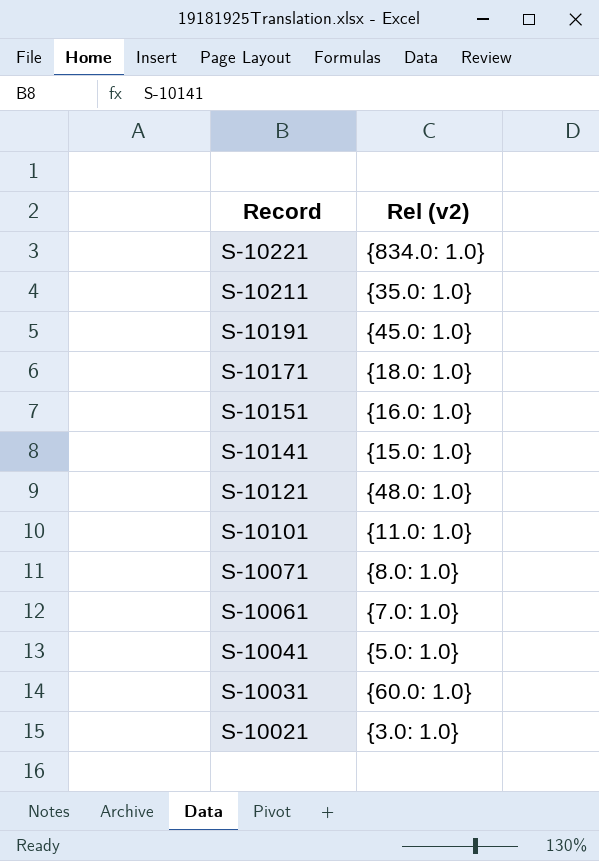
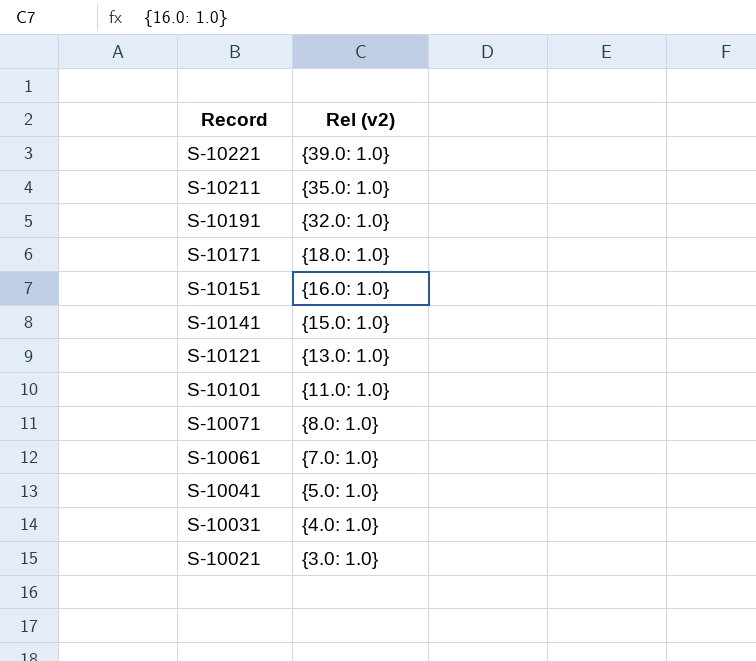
S-10221 | Rel (v2): {834.0: 1.0} -> {39.0: 1.0}
S-10191 | Rel (v2): {45.0: 1.0} -> {32.0: 1.0}
S-10121 | Rel (v2): {48.0: 1.0} -> {13.0: 1.0}
S-10031 | Rel (v2): {60.0: 1.0} -> {4.0: 1.0}

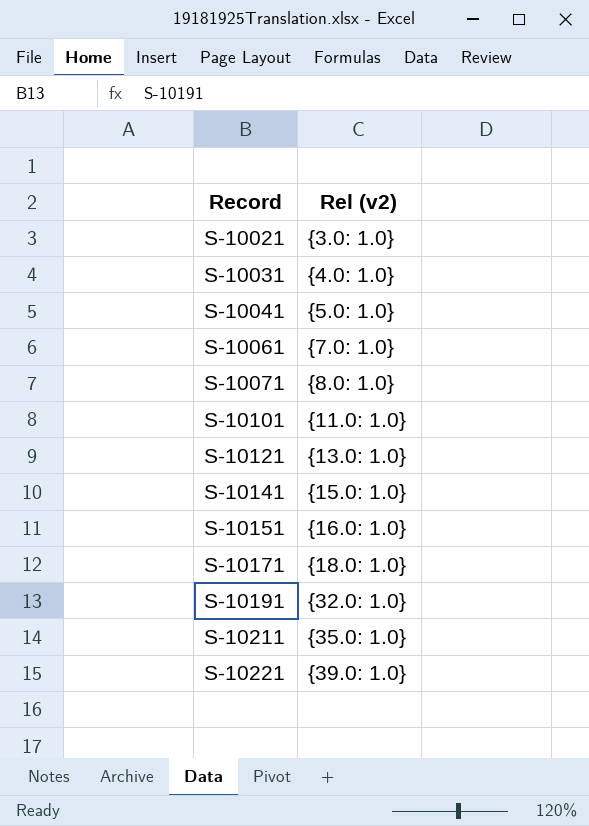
row order: Record descending -> Record ascending

